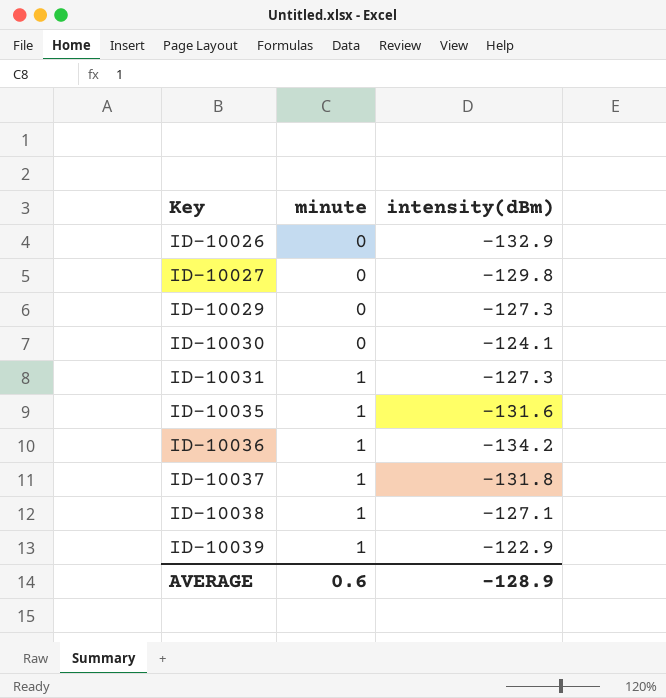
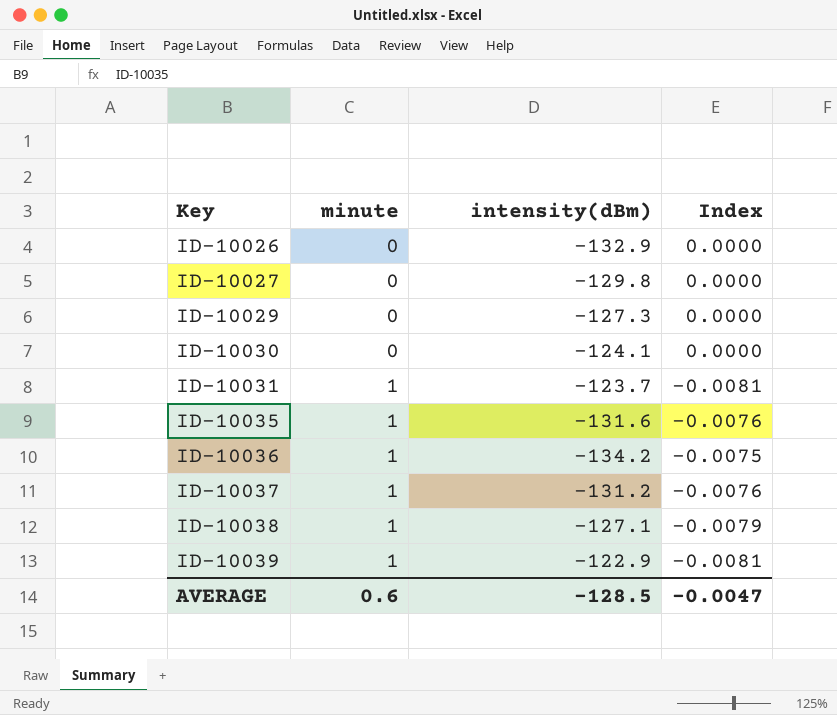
column Index | formula: none -> [minute] / [intensity(dBm)]
ID-10031 | intensity(dBm): -127.3 -> -123.7
ID-10037 | intensity(dBm): -131.8 -> -131.2
AVERAGE | intensity(dBm): -128.9 -> -128.5

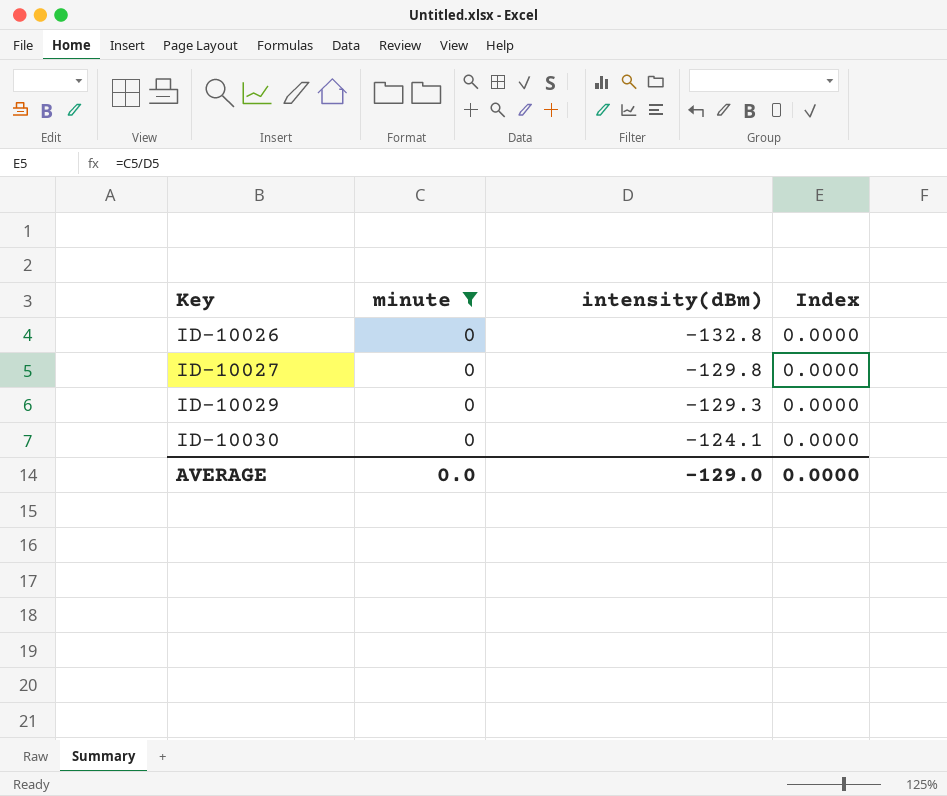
filter: none -> minute = 0
ID-10026 | intensity(dBm): -132.9 -> -132.8
ID-10029 | intensity(dBm): -127.3 -> -129.3
AVERAGE | minute: 0.6 -> 0.0
AVERAGE | intensity(dBm): -128.5 -> -129.0
AVERAGE | Index: -0.0047 -> 0.0000

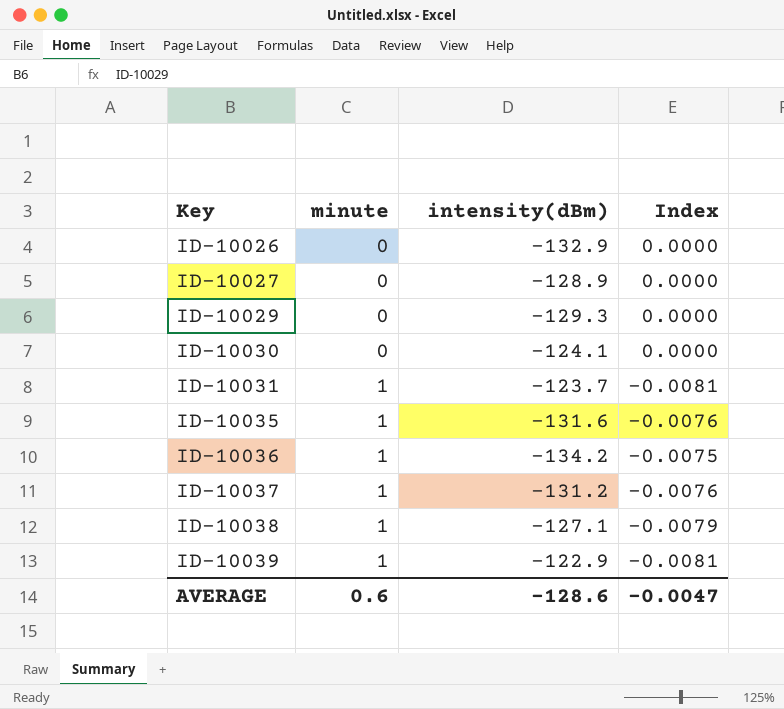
filter: minute = 0 -> none
ID-10026 | intensity(dBm): -132.8 -> -132.9
ID-10027 | intensity(dBm): -129.8 -> -128.9
AVERAGE | minute: 0.0 -> 0.6
AVERAGE | intensity(dBm): -129.0 -> -128.6
AVERAGE | Index: 0.0000 -> -0.0047

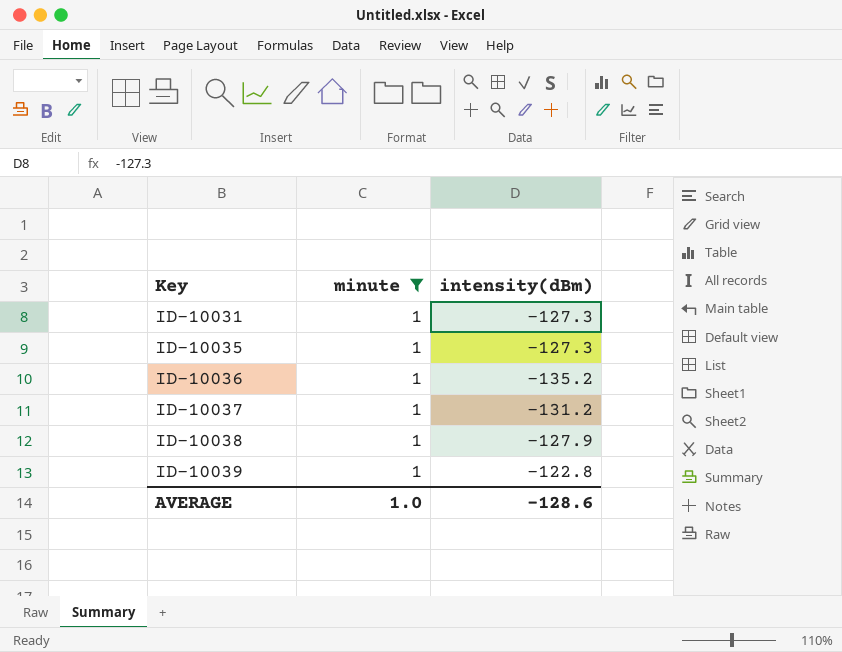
filter: none -> minute = 1
column Index | formula: [minute] / [intensity(dBm)] -> none
ID-10031 | intensity(dBm): -123.7 -> -127.3
ID-10035 | intensity(dBm): -131.6 -> -127.3
ID-10036 | intensity(dBm): -134.2 -> -135.2
ID-10038 | intensity(dBm): -127.1 -> -127.9
ID-10039 | intensity(dBm): -122.9 -> -122.8
AVERAGE | minute: 0.6 -> 1.0

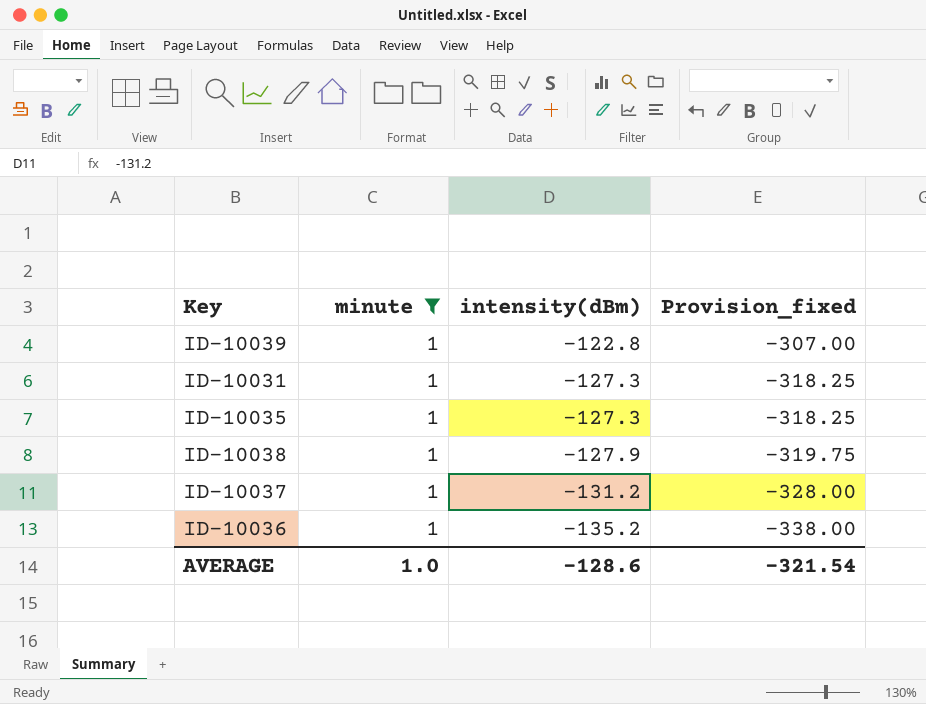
row order: Key ascending -> intensity(dBm) descending
column Provision_fixed | formula: none -> [intensity(dBm)] * 2.5

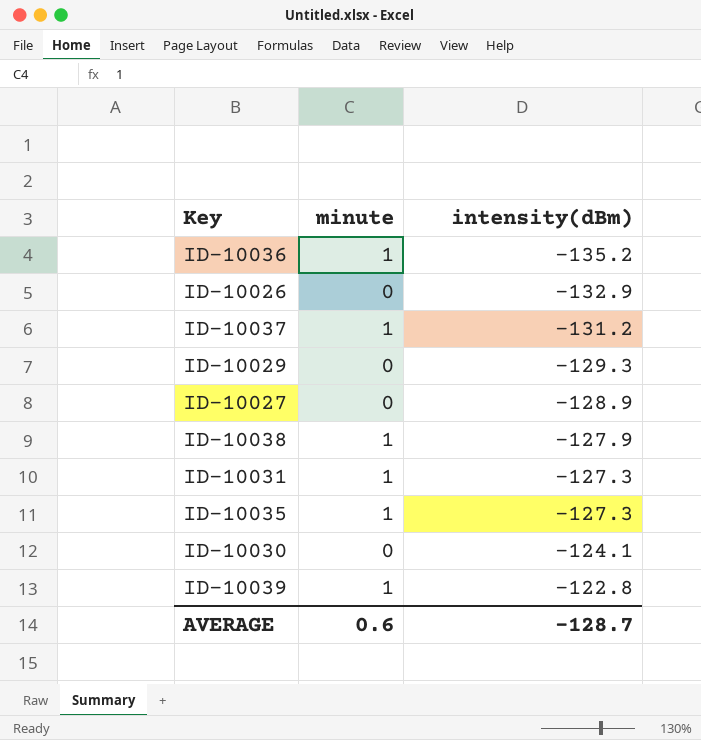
filter: minute = 1 -> none
row order: intensity(dBm) descending -> intensity(dBm) ascending
column Provision_fixed | formula: [intensity(dBm)] * 2.5 -> none
AVERAGE | minute: 1.0 -> 0.6
AVERAGE | intensity(dBm): -128.6 -> -128.7

